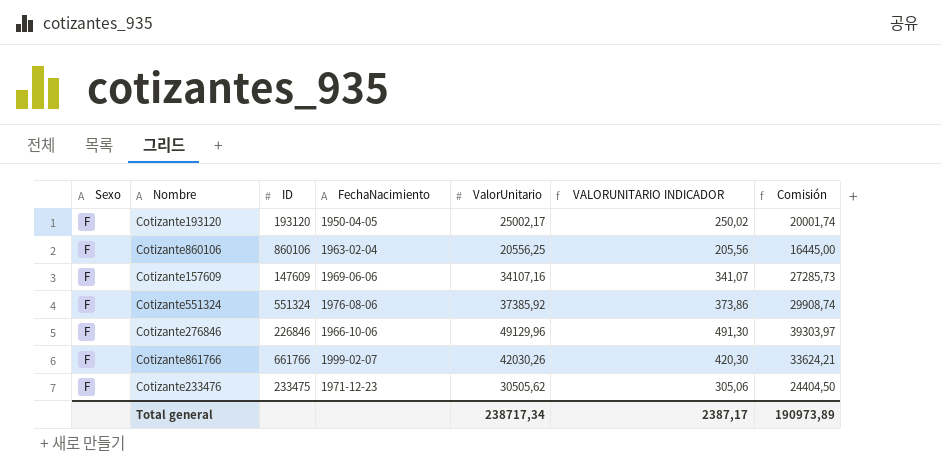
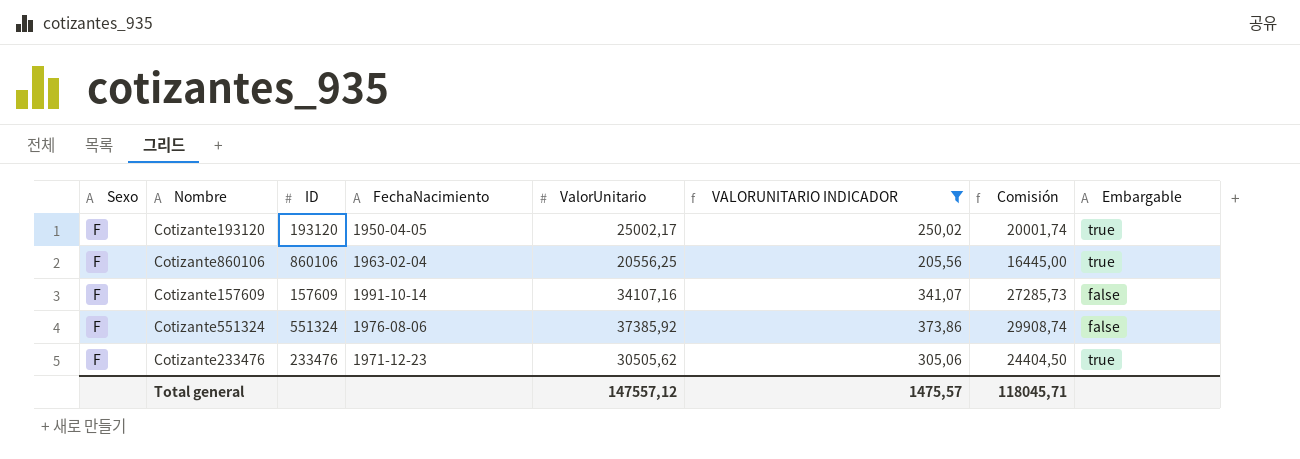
filter: none -> VALORUNITARIO INDICADOR <= 373,86
column Embargable | position: none -> 8
Cotizante157609 | ID: 147609 -> 157609
Cotizante157609 | FechaNacimiento: 1969-06-06 -> 1991-10-14
Cotizante233476 | ID: 233475 -> 233476
Total general | ValorUnitario: 238717,34 -> 147557,12
Total general | VALORUNITARIO INDICADOR: 2387,17 -> 1475,57
Total general | Comisión: 190973,89 -> 118045,71

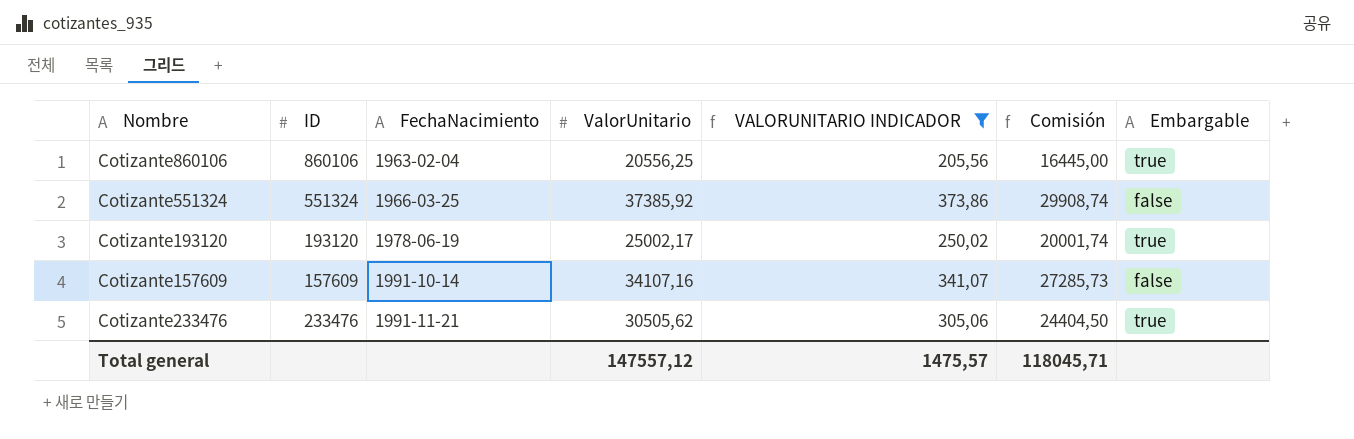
row order: none -> FechaNacimiento ascending
column Sexo | position: 1 -> none
Cotizante551324 | FechaNacimiento: 1976-08-06 -> 1966-03-25
Cotizante193120 | FechaNacimiento: 1950-04-05 -> 1978-06-19
Cotizante233476 | FechaNacimiento: 1971-12-23 -> 1991-11-21

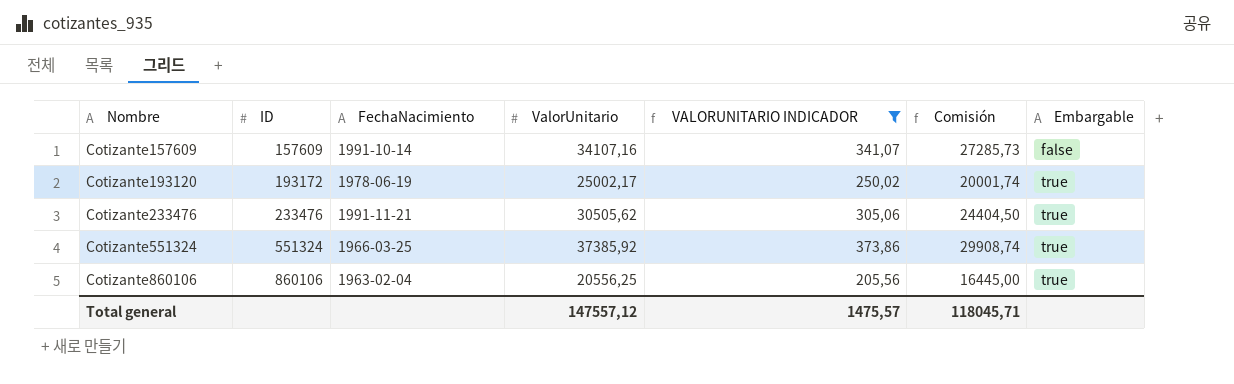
row order: FechaNacimiento ascending -> Nombre ascending
Cotizante193120 | ID: 193120 -> 193172
Cotizante551324 | Embargable: false -> true

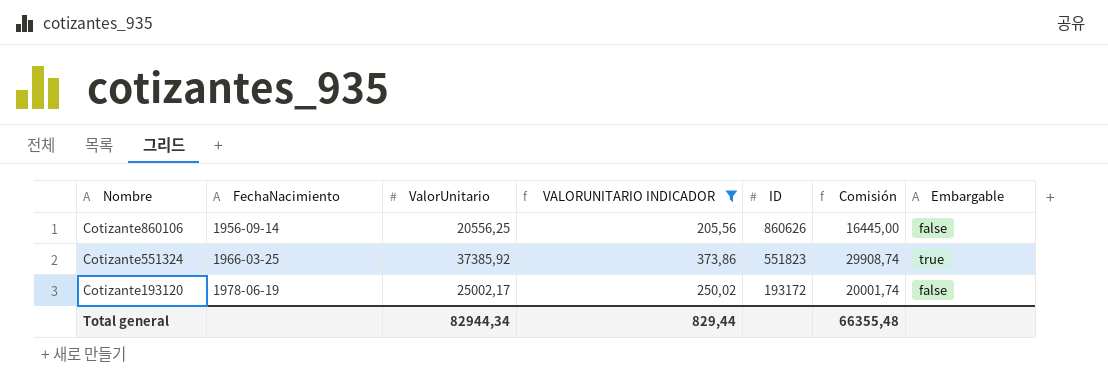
row order: Nombre ascending -> Nombre descending
column ID | position: 2 -> 5
row Cotizante157609: 157609 | 1991-10-14 | 34107,16 | 341,07 | 27285,73 | false -> none
row Cotizante233476: 233476 | 1991-11-21 | 30505,62 | 305,06 | 24404,50 | true -> none
Cotizante860106 | FechaNacimiento: 1963-02-04 -> 1956-09-14
Cotizante860106 | ID: 860106 -> 860626
Cotizante860106 | Embargable: true -> false
Cotizante551324 | ID: 551324 -> 551823
Cotizante193120 | Embargable: true -> false
Total general | ValorUnitario: 147557,12 -> 82944,34
Total general | VALORUNITARIO INDICADOR: 1475,57 -> 829,44
Total general | Comisión: 118045,71 -> 66355,48

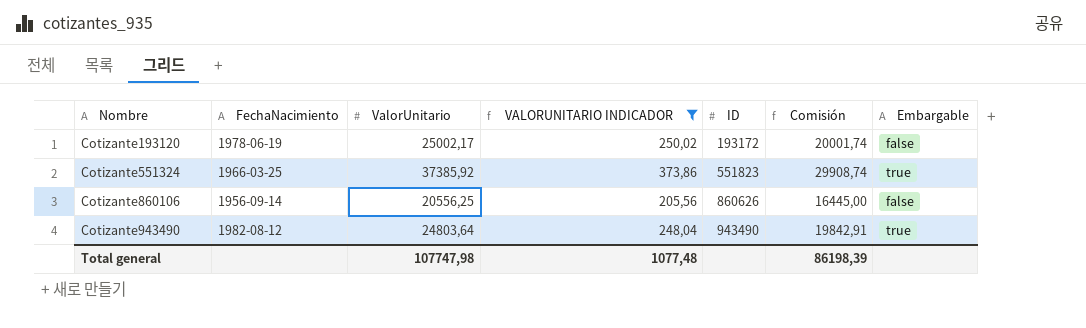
row order: Nombre descending -> Nombre ascending
row Cotizante943490: none -> 1982-08-12 | 24803,64 | 248,04 | 943490 | 19842,91 | true
Total general | ValorUnitario: 82944,34 -> 107747,98
Total general | VALORUNITARIO INDICADOR: 829,44 -> 1077,48
Total general | Comisión: 66355,48 -> 86198,39

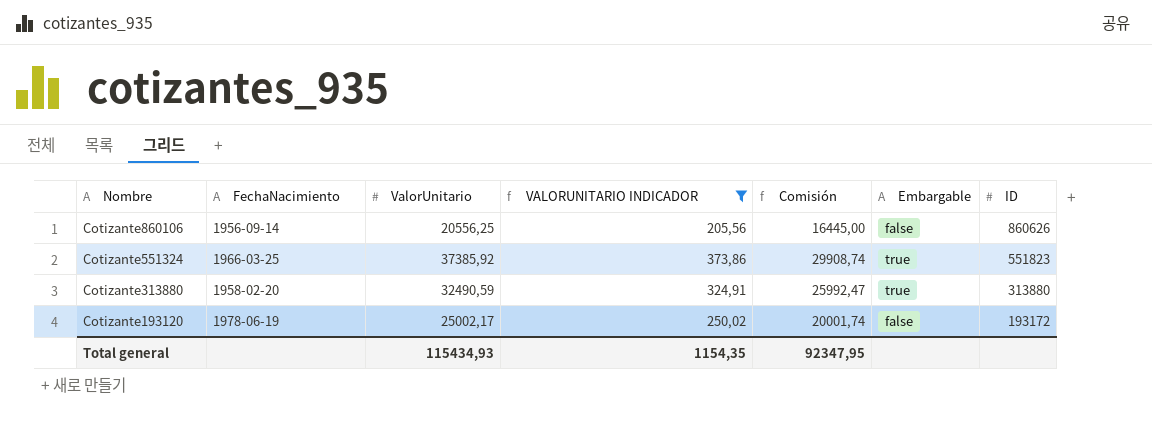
row order: Nombre ascending -> Nombre descending
column ID | position: 5 -> 7
row Cotizante943490: 1982-08-12 | 24803,64 | 248,04 | 943490 | 19842,91 | true -> none
row Cotizante313880: none -> 1958-02-20 | 32490,59 | 324,91 | 25992,47 | true | 313880
Total general | ValorUnitario: 107747,98 -> 115434,93
Total general | VALORUNITARIO INDICADOR: 1077,48 -> 1154,35
Total general | Comisión: 86198,39 -> 92347,95

